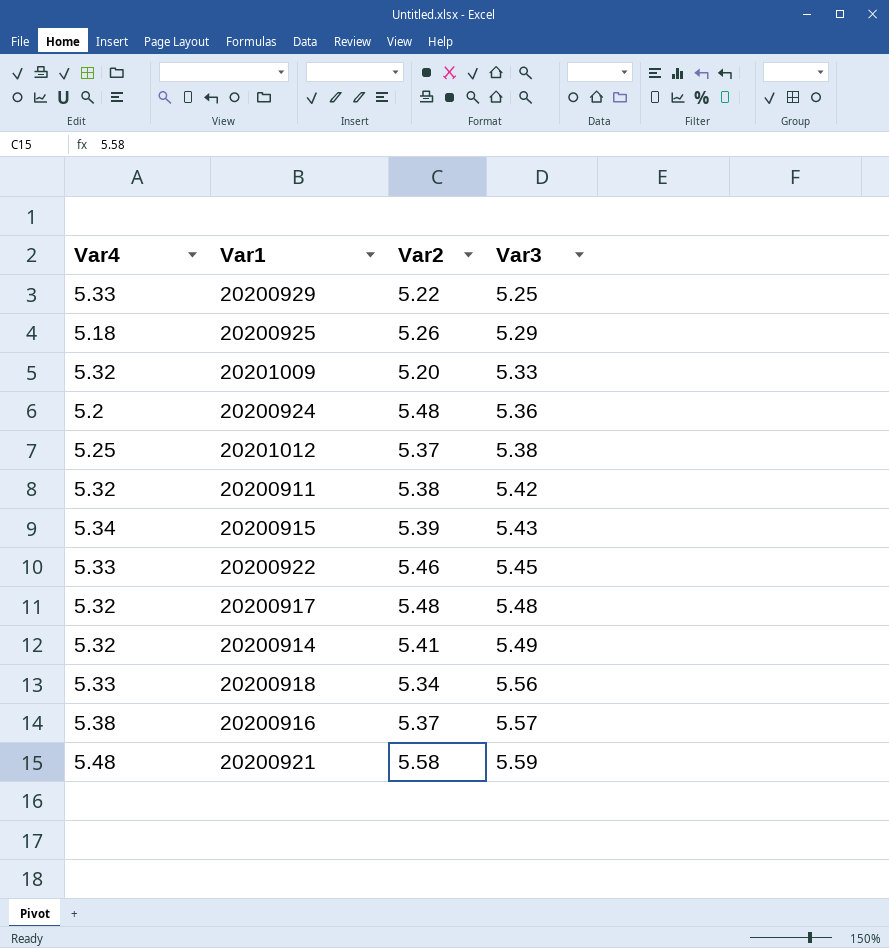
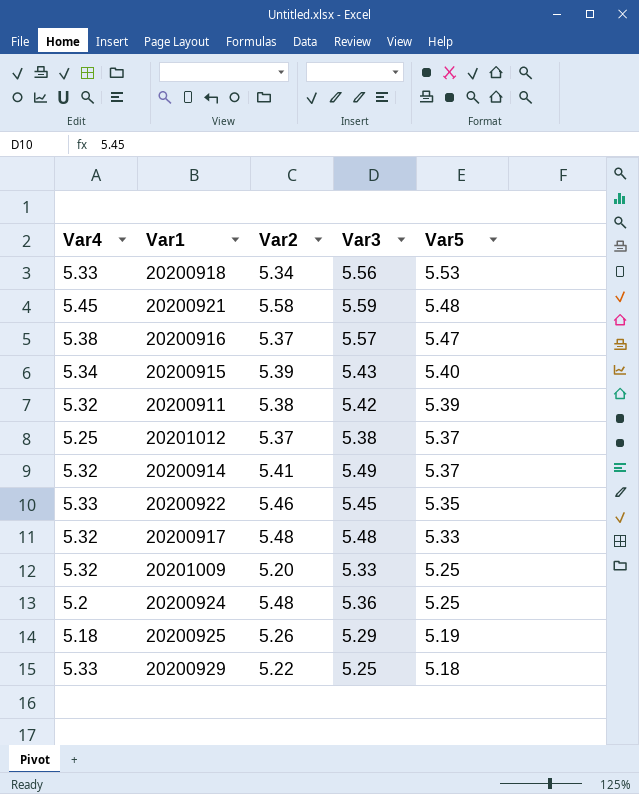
row order: Var3 ascending -> Var5 descending
column Var5 | position: none -> 5
20200921 | Var4: 5.48 -> 5.45

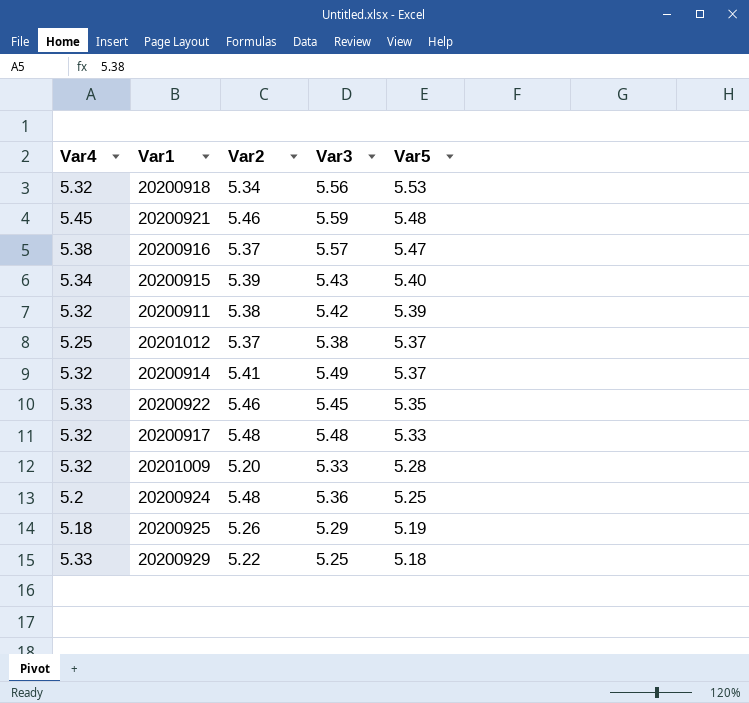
20200918 | Var4: 5.33 -> 5.32
20200921 | Var2: 5.58 -> 5.46
20201009 | Var5: 5.25 -> 5.28

